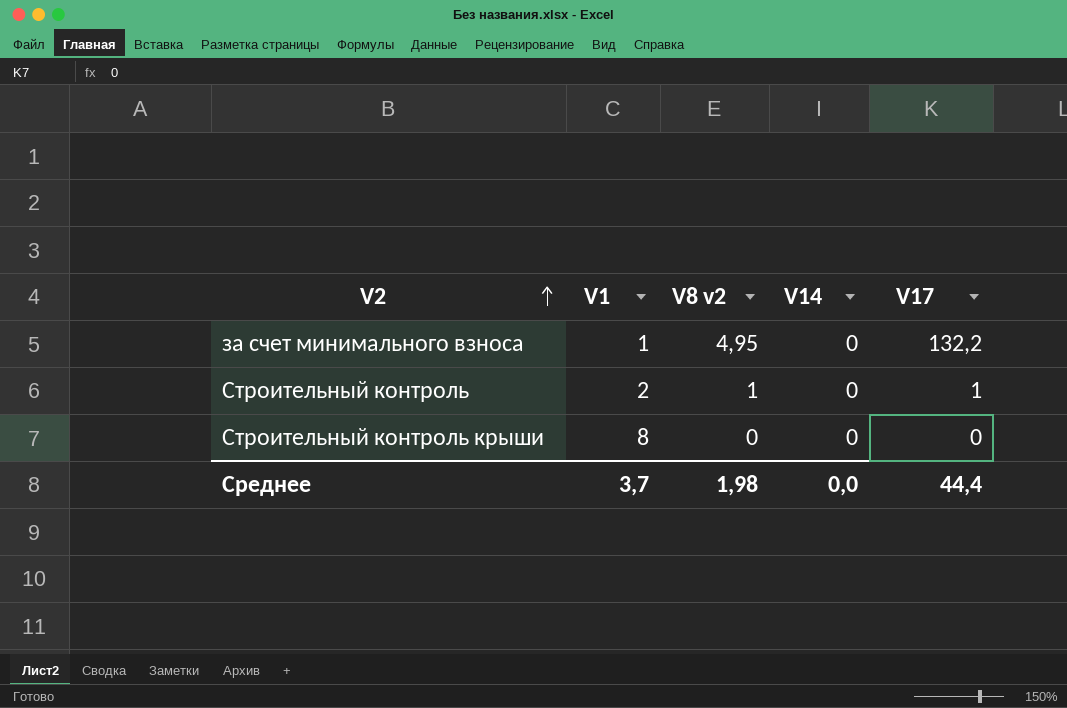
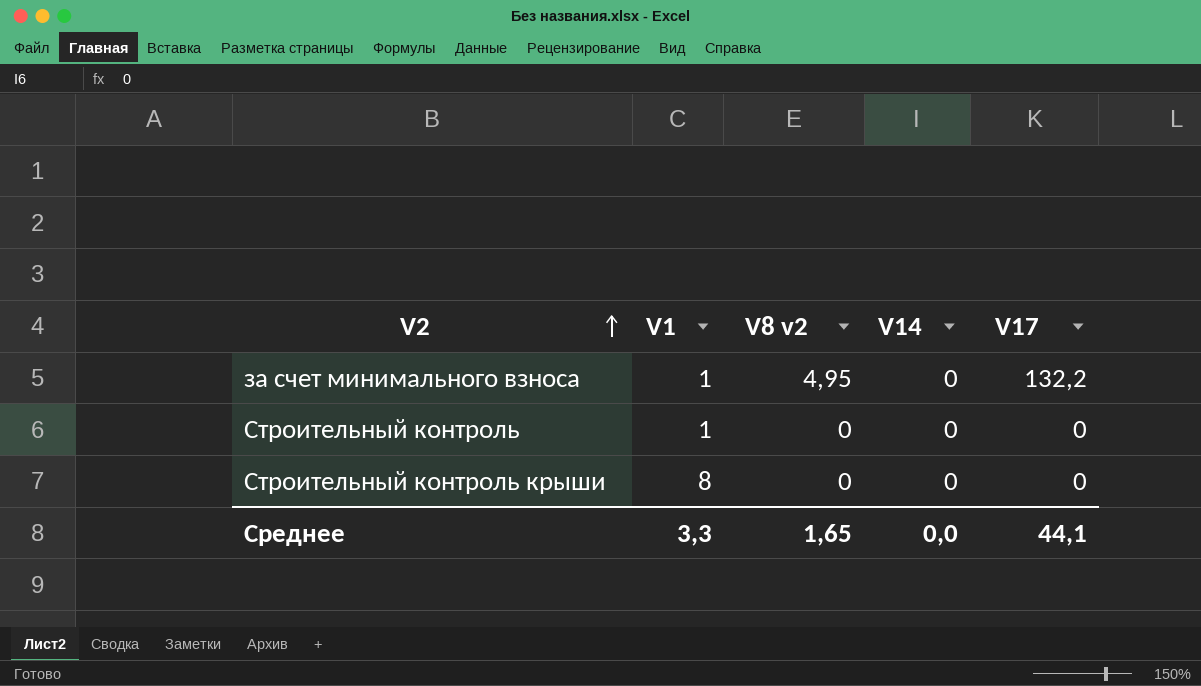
Строительный контроль | V1: 2 -> 1
Строительный контроль | V8 v2: 1 -> 0
Строительный контроль | V17: 1 -> 0
Среднее | V1: 3,7 -> 3,3
Среднее | V8 v2: 1,98 -> 1,65
Среднее | V17: 44,4 -> 44,1

